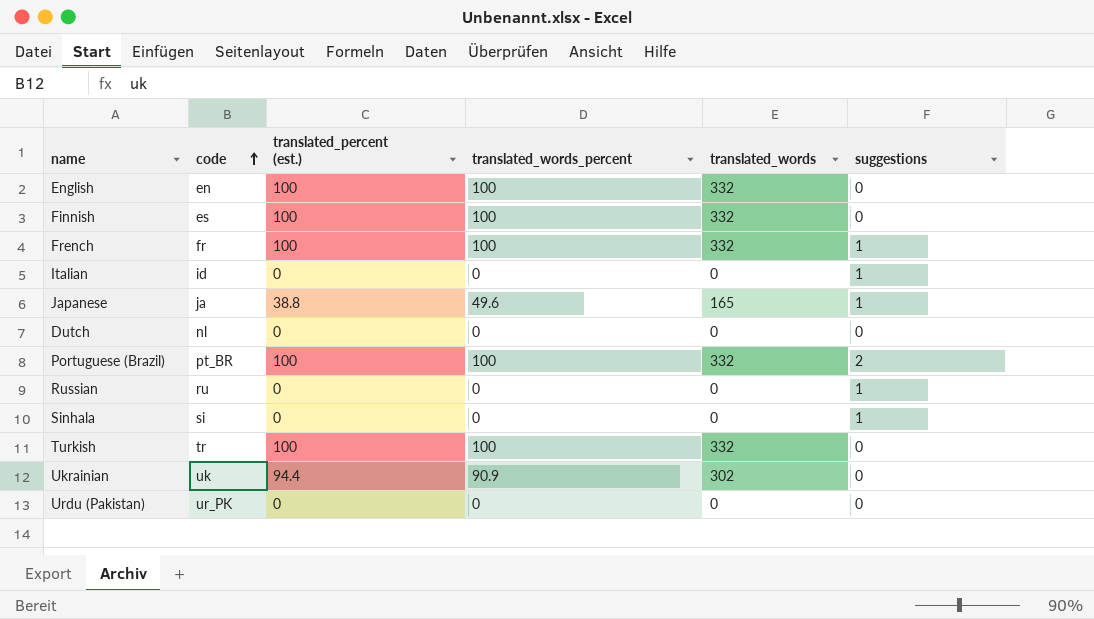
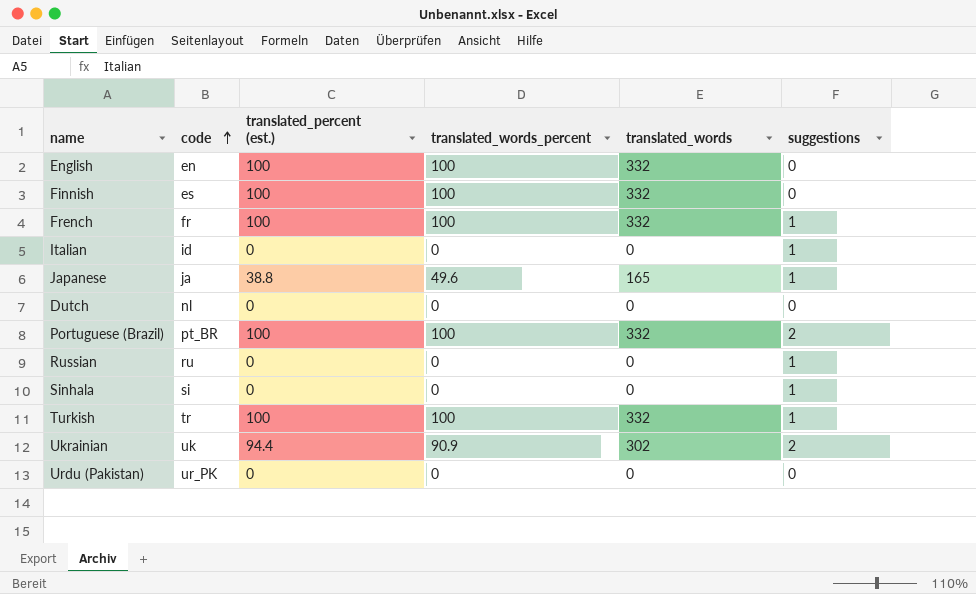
Turkish | suggestions: 0 -> 1
Ukrainian | suggestions: 0 -> 2

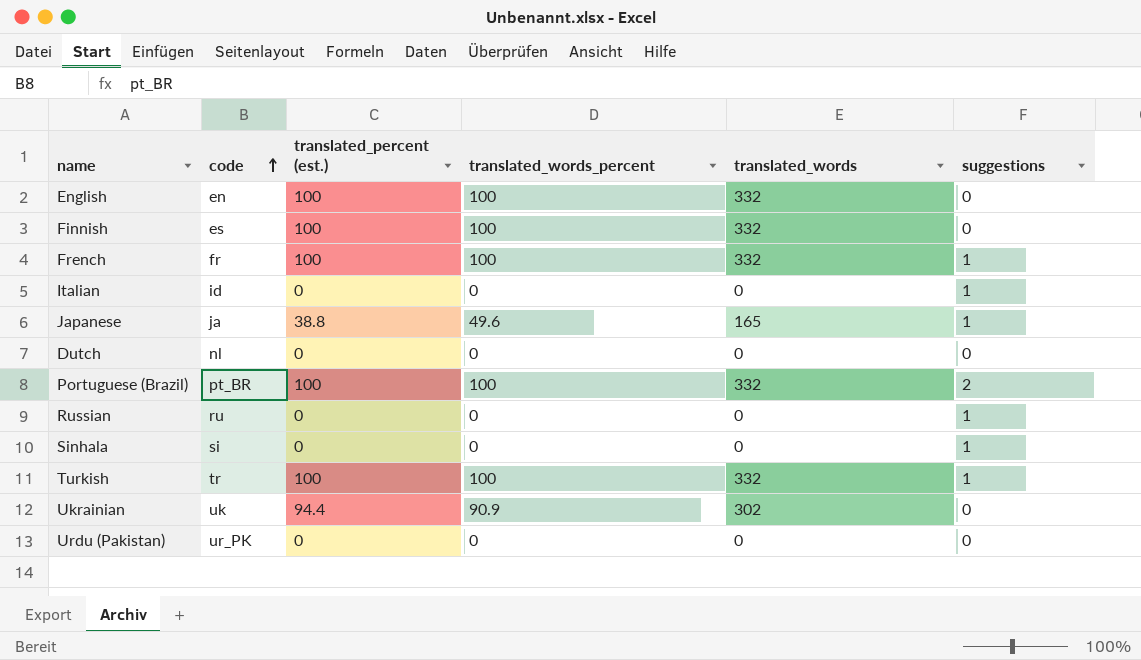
Ukrainian | suggestions: 2 -> 0

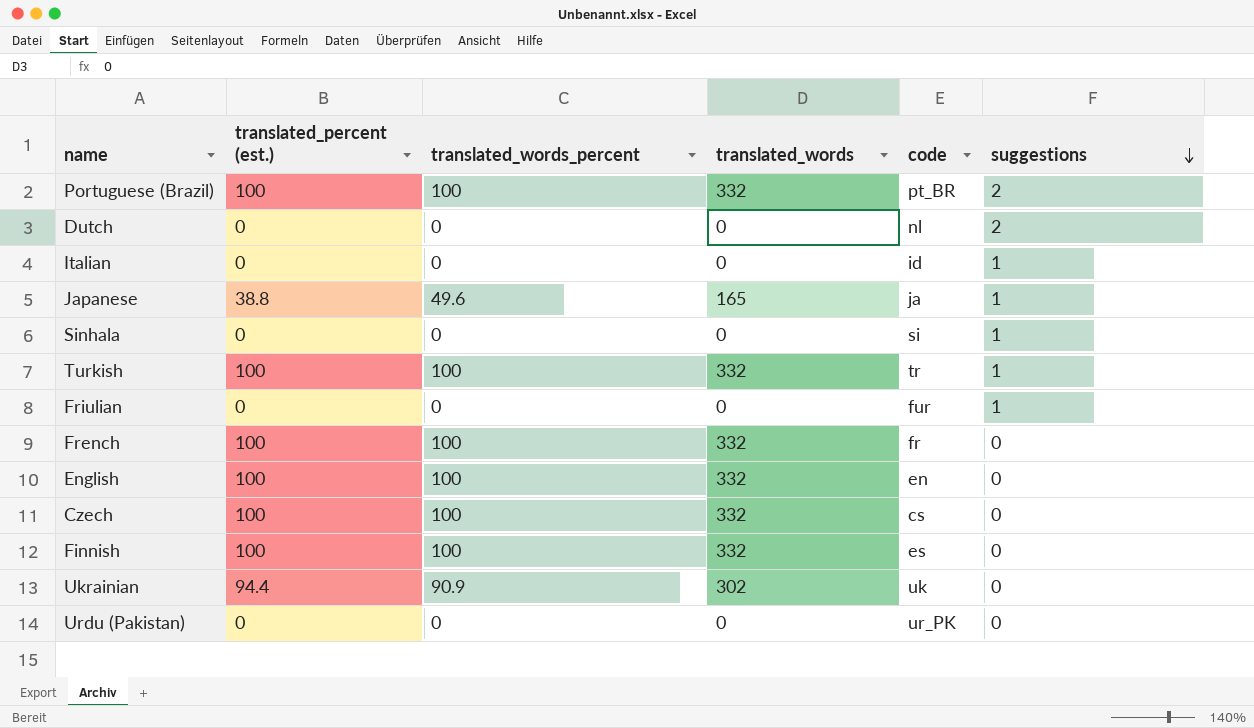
row order: code ascending -> suggestions descending
column code | position: 2 -> 5
row Russian: ru | 0 | 0 | 0 | 1 -> none
Dutch | suggestions: 0 -> 2
row Friulian: none -> 0 | 0 | 0 | fur | 1
French | suggestions: 1 -> 0
row Czech: none -> 100 | 100 | 332 | cs | 0

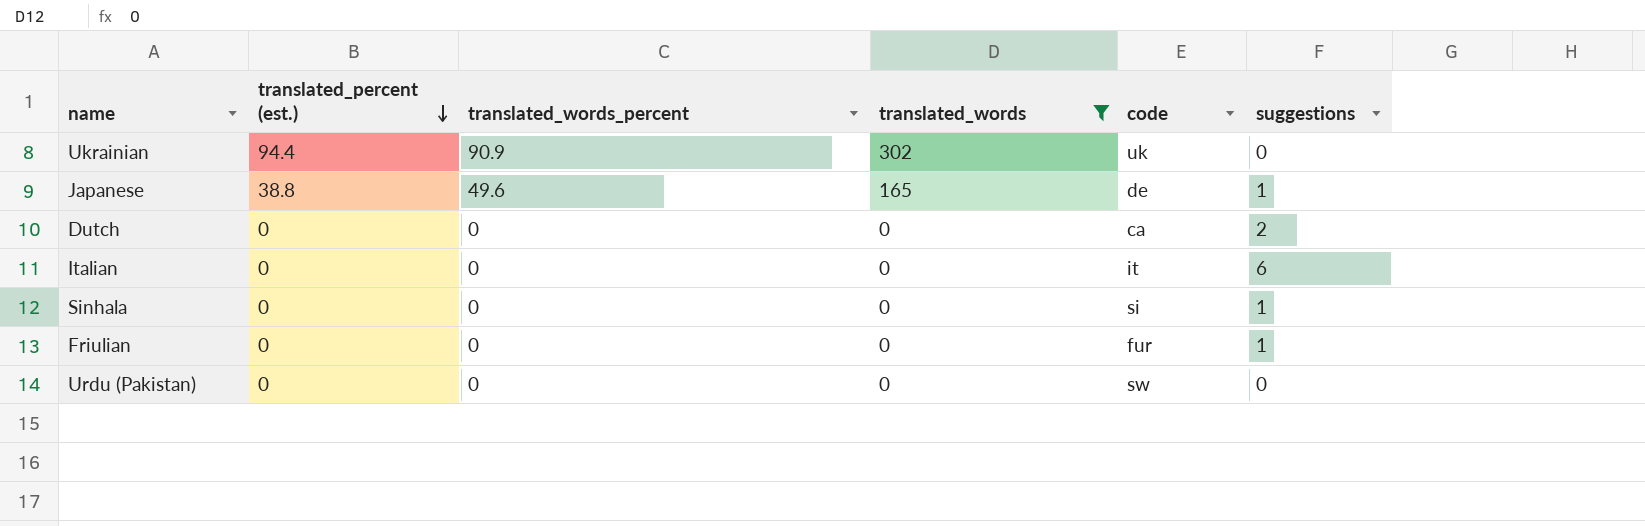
filter: none -> translated_words != 332
row order: suggestions descending -> translated_percent (est.) descending
Japanese | code: ja -> de
Dutch | code: nl -> ca
Italian | code: id -> it
Italian | suggestions: 1 -> 6
Urdu (Pakistan) | code: ur_PK -> sw

